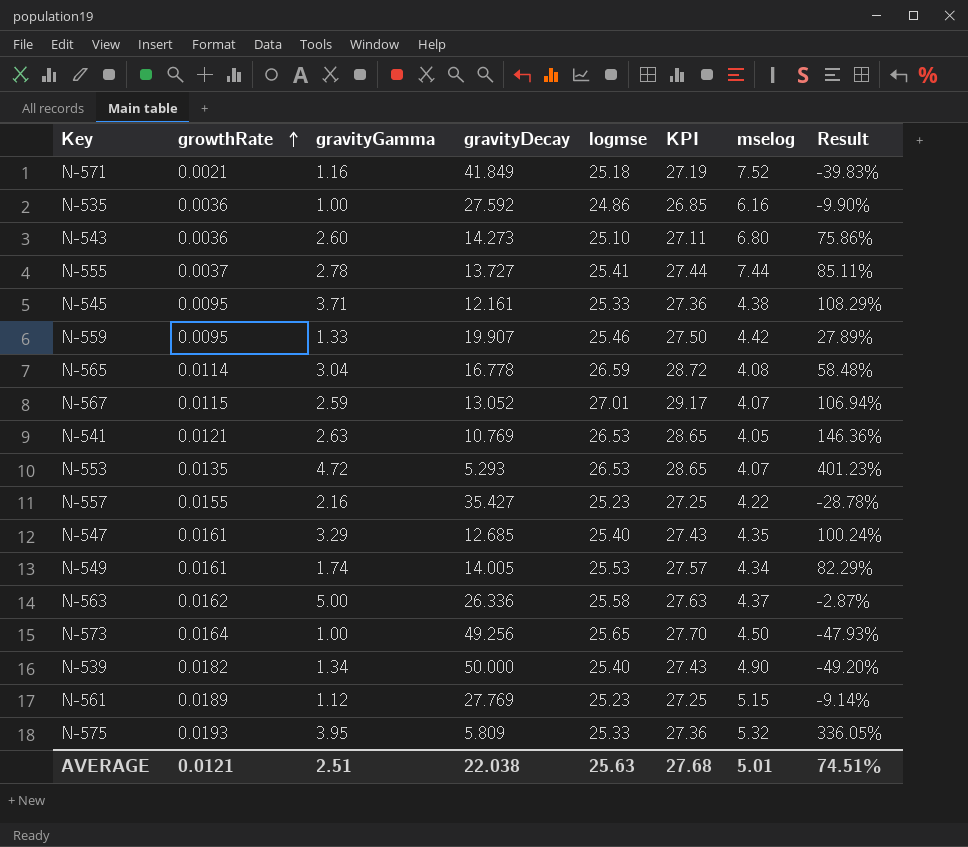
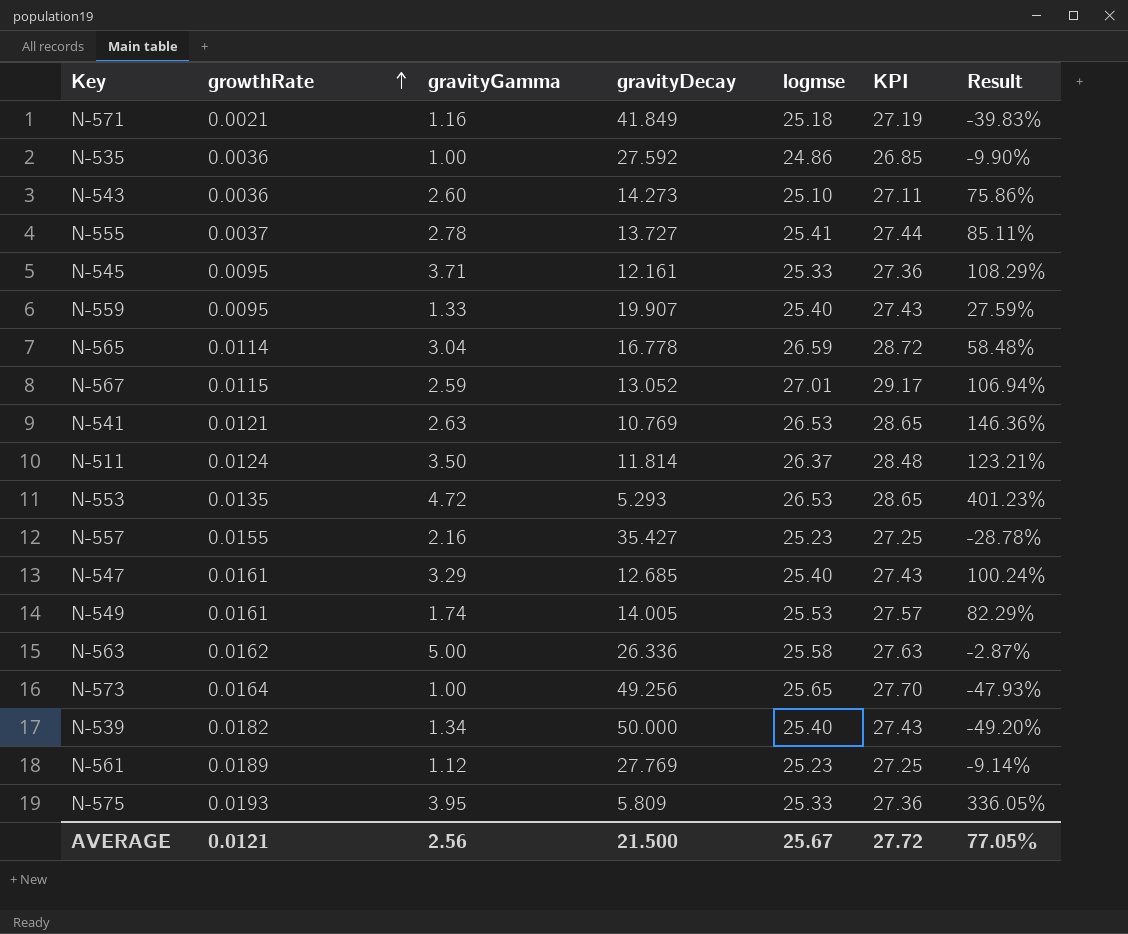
column mselog | position: 7 -> none
N-559 | logmse: 25.46 -> 25.40
N-559 | KPI: 27.50 -> 27.43
N-559 | Result: 27.89% -> 27.59%
row N-511: none -> 0.0124 | 3.50 | 11.814 | 26.37 | 28.48 | 123.21%
AVERAGE | gravityGamma: 2.51 -> 2.56
AVERAGE | gravityDecay: 22.038 -> 21.500
AVERAGE | logmse: 25.63 -> 25.67
AVERAGE | KPI: 27.68 -> 27.72
AVERAGE | Result: 74.51% -> 77.05%

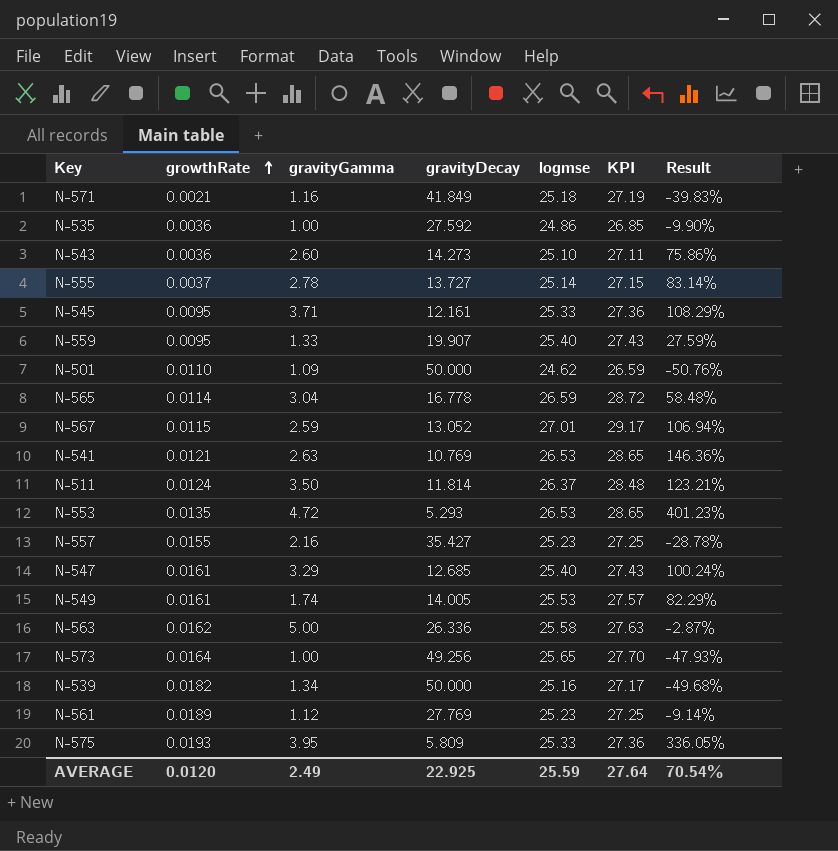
N-555 | logmse: 25.41 -> 25.14
N-555 | KPI: 27.44 -> 27.15
N-555 | Result: 85.11% -> 83.14%
row N-501: none -> 0.0110 | 1.09 | 50.000 | 24.62 | 26.59 | -50.76%
N-539 | logmse: 25.40 -> 25.16
N-539 | KPI: 27.43 -> 27.17
N-539 | Result: -49.20% -> -49.68%
AVERAGE | growthRate: 0.0121 -> 0.0120
AVERAGE | gravityGamma: 2.56 -> 2.49
AVERAGE | gravityDecay: 21.500 -> 22.925
AVERAGE | logmse: 25.67 -> 25.59
AVERAGE | KPI: 27.72 -> 27.64
AVERAGE | Result: 77.05% -> 70.54%

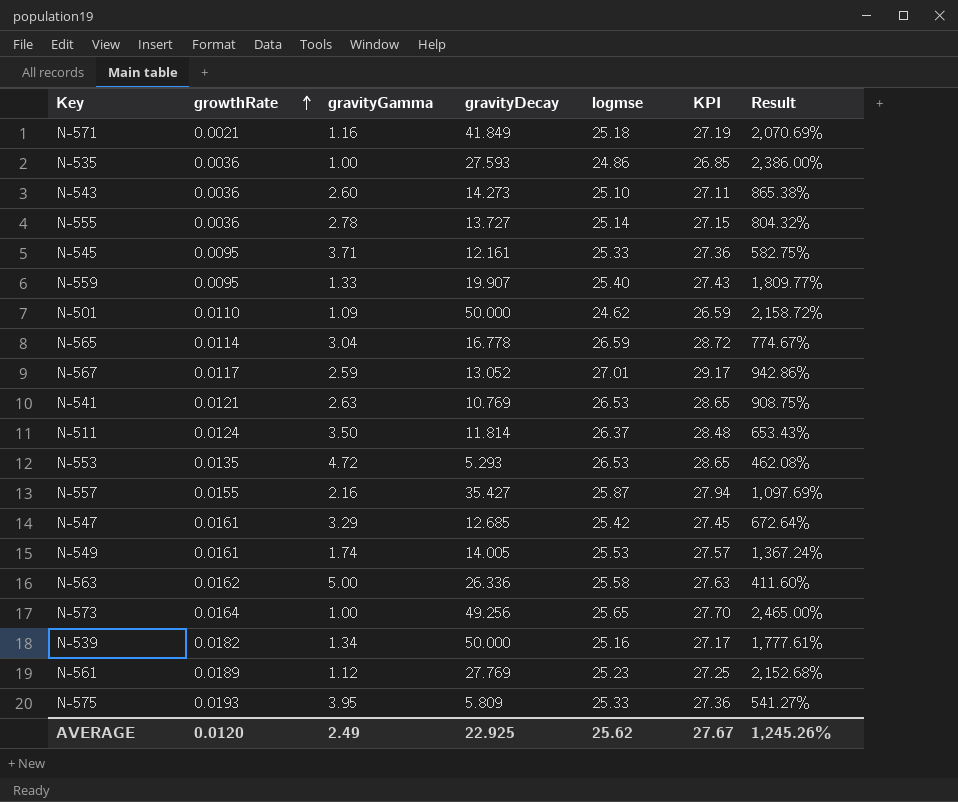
column Result | formula: ([logmse] - [gravityDecay]) / [gravityDecay] -> ([logmse] - [gravityGamma]) / [gravityGamma]
N-535 | gravityDecay: 27.592 -> 27.593
N-555 | growthRate: 0.0037 -> 0.0036
N-567 | growthRate: 0.0115 -> 0.0117
N-557 | logmse: 25.23 -> 25.87
N-557 | KPI: 27.25 -> 27.94
N-547 | logmse: 25.40 -> 25.42
N-547 | KPI: 27.43 -> 27.45
AVERAGE | logmse: 25.59 -> 25.62
AVERAGE | KPI: 27.64 -> 27.67
AVERAGE | Result: 70.54% -> 1,245.26%

